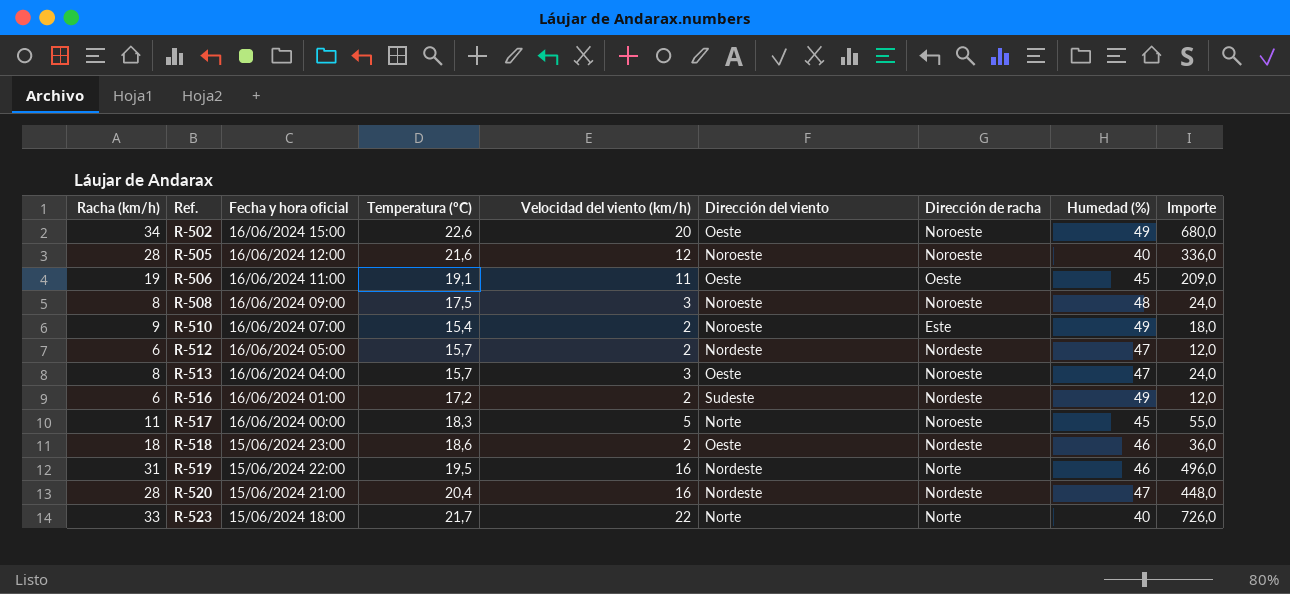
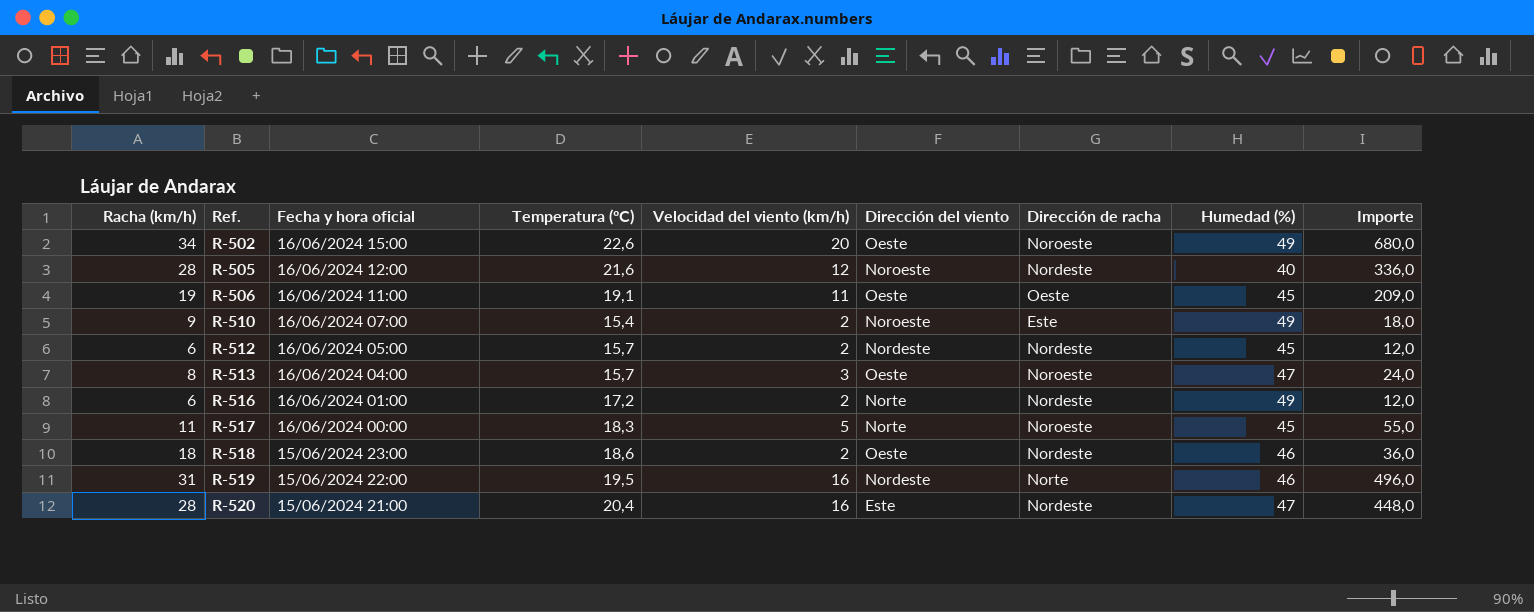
row R-508: 8 | 16/06/2024 09:00 | 17,5 | 3 | Noroeste | Noroeste | 48 | 24,0 -> none
row R-523: 33 | 15/06/2024 18:00 | 21,7 | 22 | Norte | Norte | 40 | 726,0 -> none
R-505 | Dirección de racha: Noroeste -> Nordeste
R-512 | Humedad (%): 47 -> 45
R-516 | Dirección del viento: Sudeste -> Norte
R-520 | Dirección del viento: Nordeste -> Este

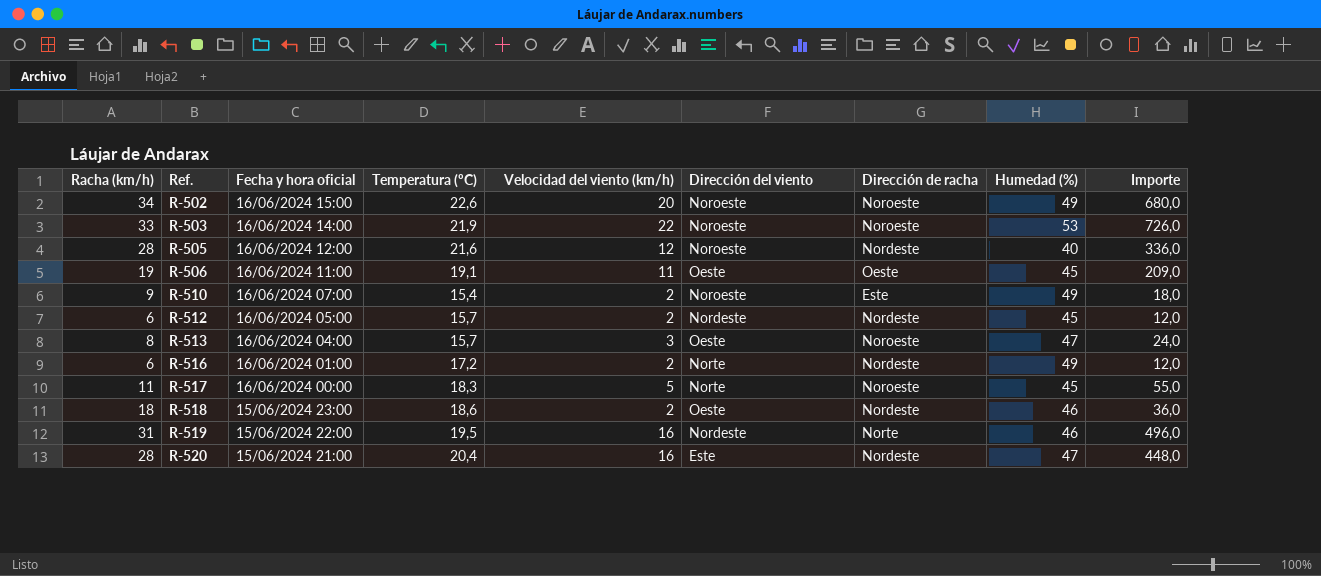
R-502 | Dirección del viento: Oeste -> Noroeste
row R-503: none -> 33 | 16/06/2024 14:00 | 21,9 | 22 | Noroeste | Noroeste | 53 | 726,0

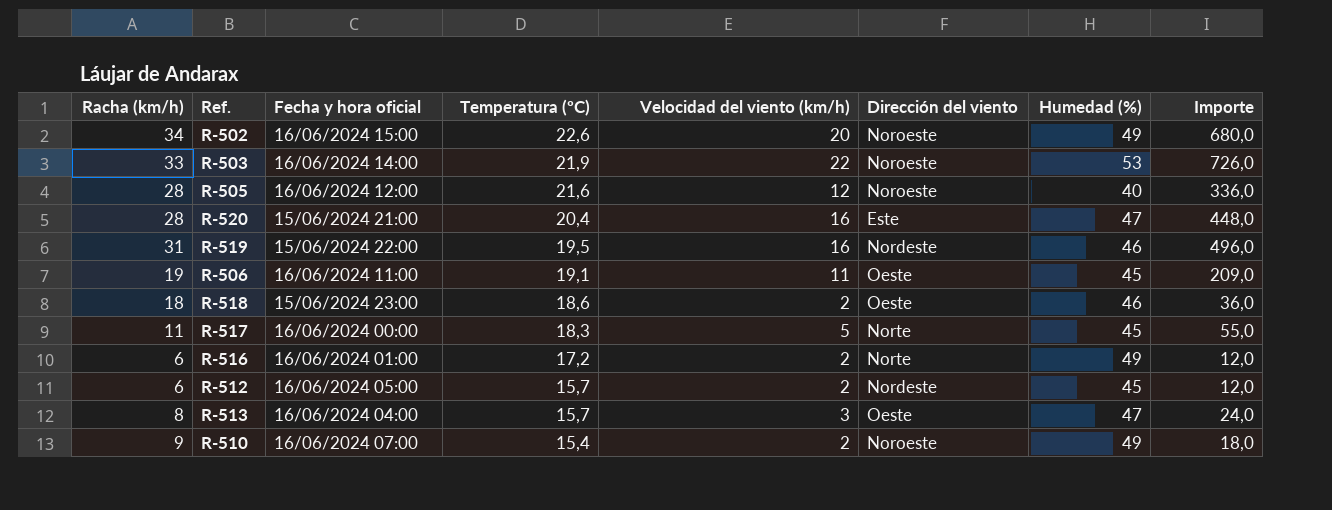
row order: Ref. ascending -> Temperatura (ºC) descending
column Dirección de racha | position: 7 -> none

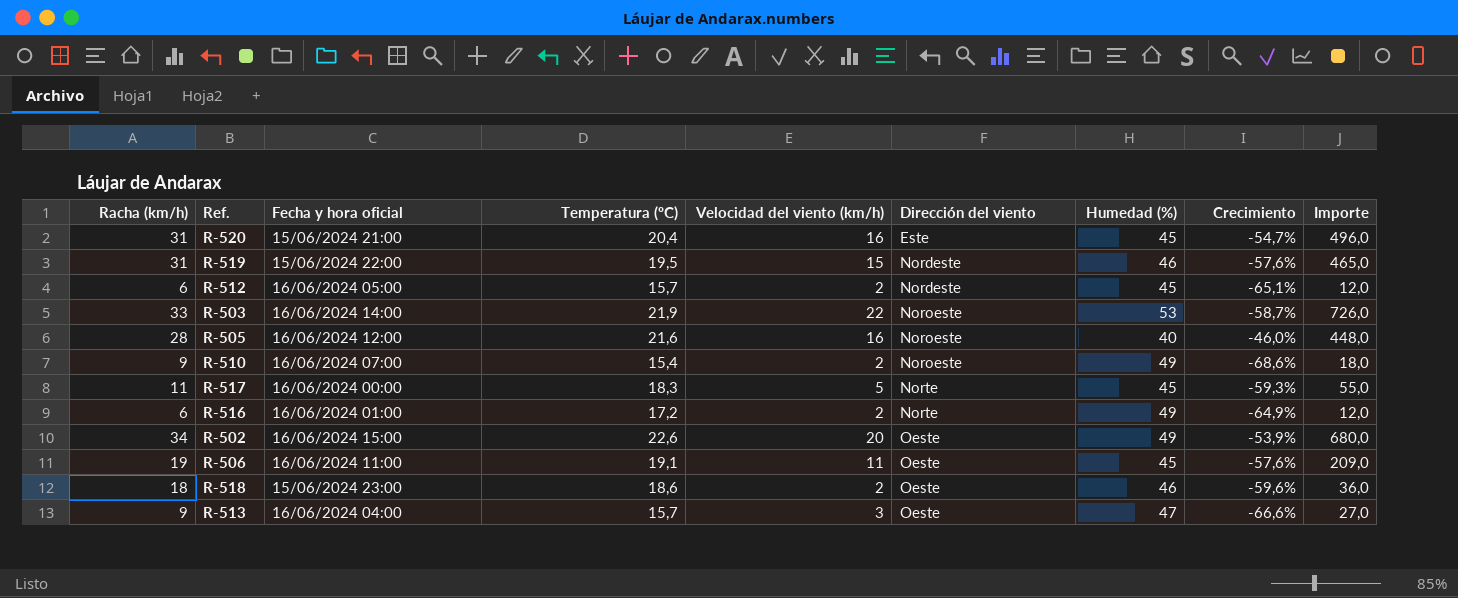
row order: Temperatura (ºC) descending -> Dirección del viento ascending
column Crecimiento | formula: none -> ([Temperatura (ºC)] - [Humedad (%)]) / [Humedad (%)]
R-520 | Racha (km/h): 28 -> 31
R-520 | Humedad (%): 47 -> 45
R-520 | Importe: 448,0 -> 496,0
R-519 | Velocidad del viento (km/h): 16 -> 15
R-519 | Importe: 496,0 -> 465,0
R-505 | Velocidad del viento (km/h): 12 -> 16
R-505 | Importe: 336,0 -> 448,0
R-502 | Dirección del viento: Noroeste -> Oeste
R-513 | Racha (km/h): 8 -> 9
R-513 | Importe: 24,0 -> 27,0

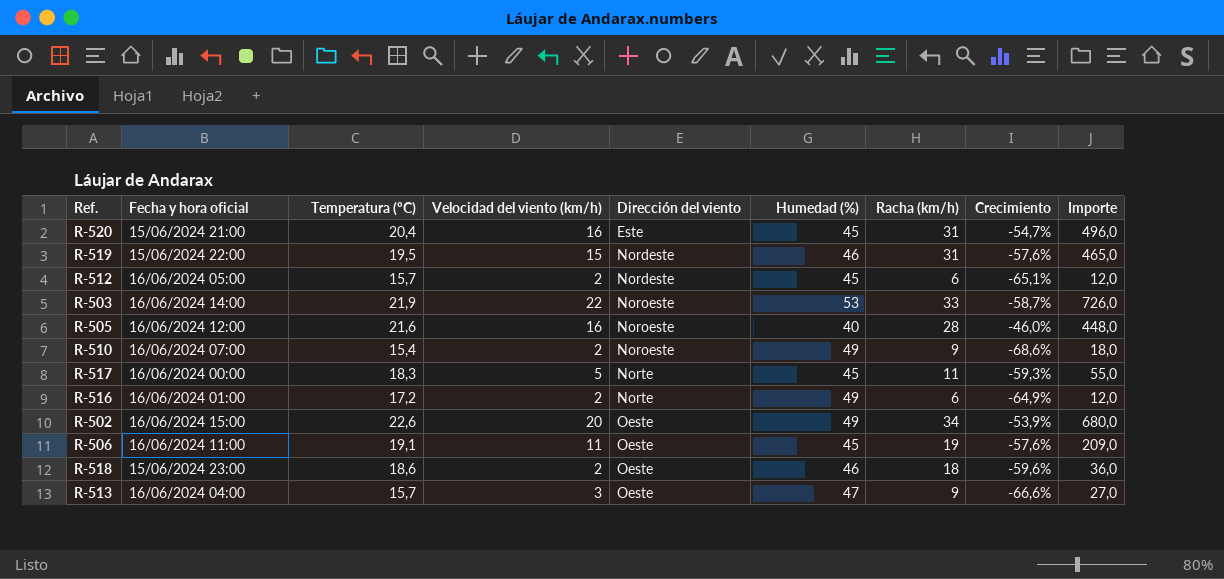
column Racha (km/h) | position: 1 -> 7

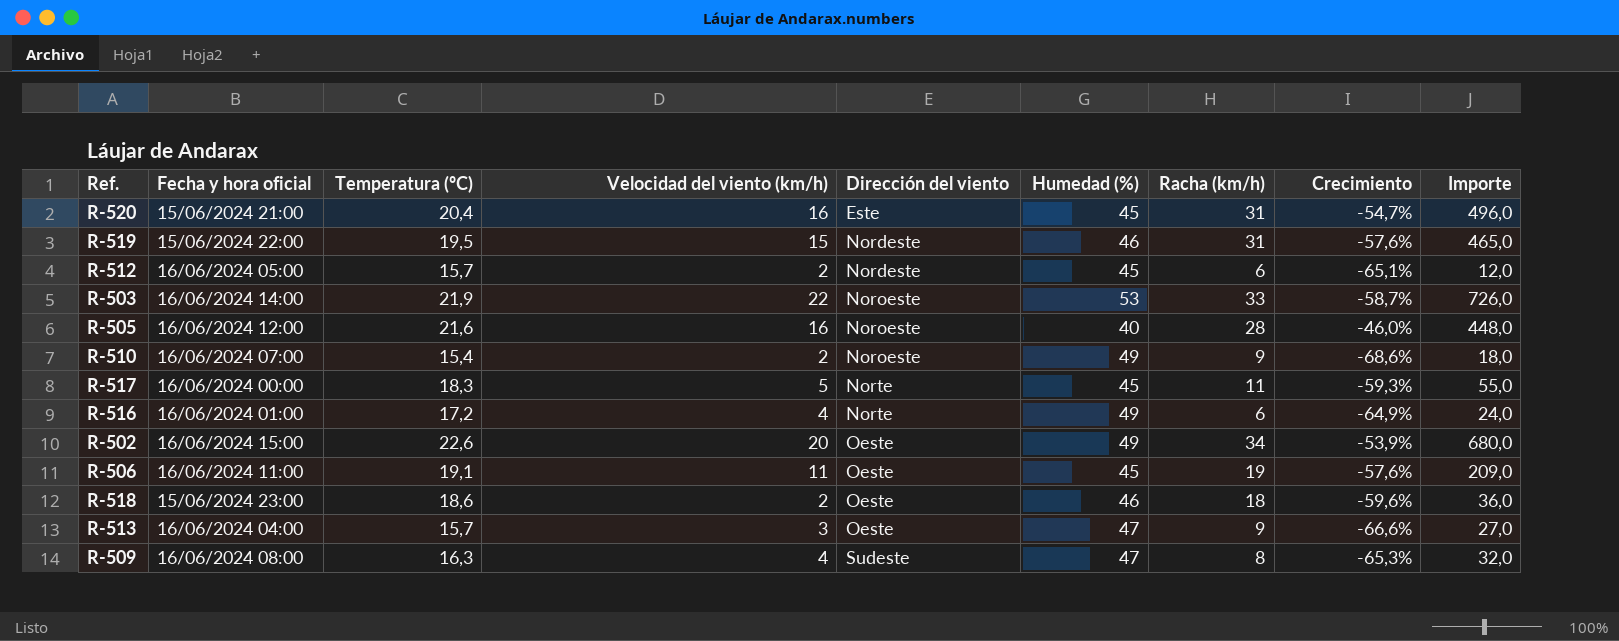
R-516 | Velocidad del viento (km/h): 2 -> 4
R-516 | Importe: 12,0 -> 24,0
row R-509: none -> 16/06/2024 08:00 | 16,3 | 4 | Sudeste | 47 | 8 | -65,3% | 32,0

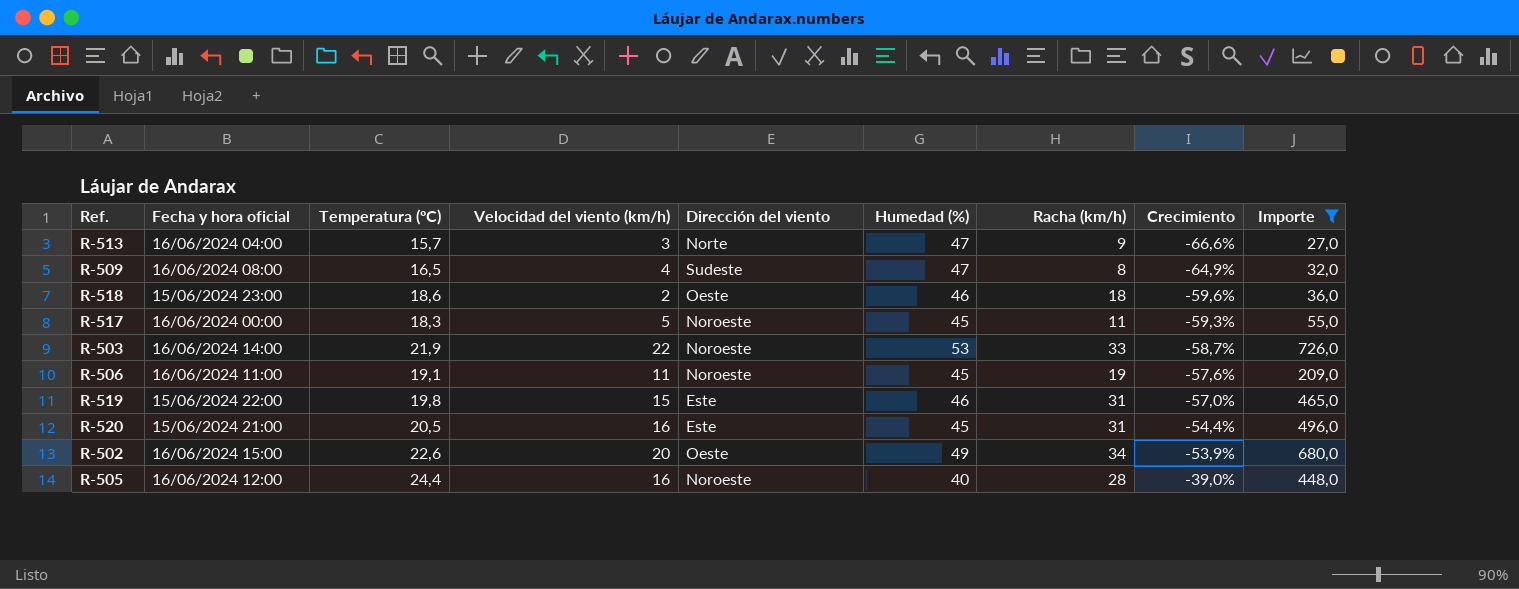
filter: none -> Importe >= 27,0
row order: Dirección del viento ascending -> Crecimiento ascending
R-513 | Dirección del viento: Oeste -> Norte
R-509 | Temperatura (ºC): 16,3 -> 16,5
R-509 | Crecimiento: -65,3% -> -64,9%
R-517 | Dirección del viento: Norte -> Noroeste
R-506 | Dirección del viento: Oeste -> Noroeste
R-519 | Temperatura (ºC): 19,5 -> 19,8
R-519 | Dirección del viento: Nordeste -> Este
R-519 | Crecimiento: -57,6% -> -57,0%
R-520 | Temperatura (ºC): 20,4 -> 20,5
R-520 | Crecimiento: -54,7% -> -54,4%
R-505 | Temperatura (ºC): 21,6 -> 24,4
R-505 | Crecimiento: -46,0% -> -39,0%

